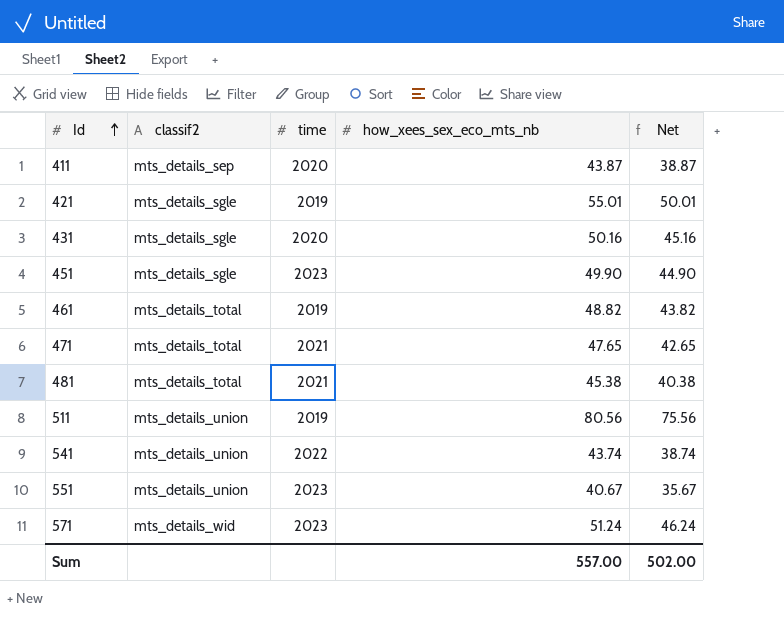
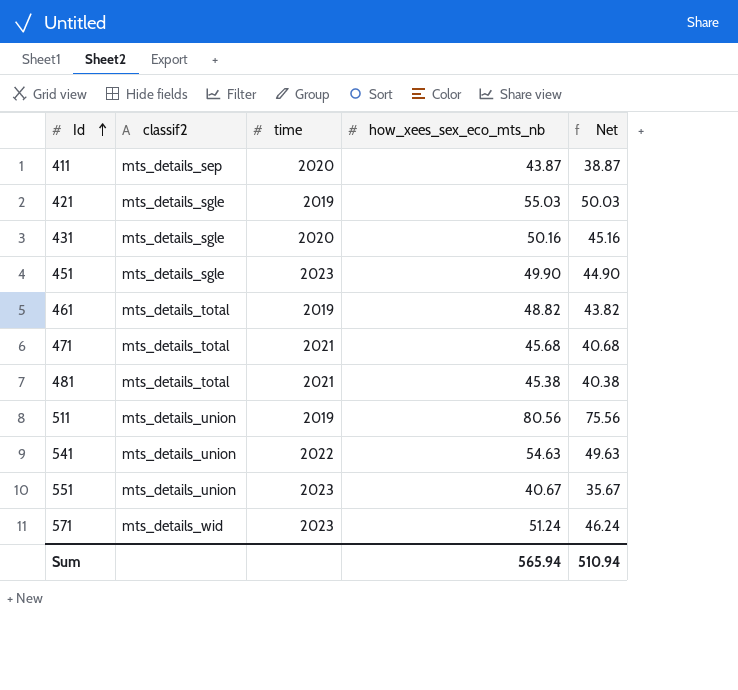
421 | how_xees_sex_eco_mts_nb: 55.01 -> 55.03
421 | Net: 50.01 -> 50.03
471 | how_xees_sex_eco_mts_nb: 47.65 -> 45.68
471 | Net: 42.65 -> 40.68
541 | how_xees_sex_eco_mts_nb: 43.74 -> 54.63
541 | Net: 38.74 -> 49.63
Sum | how_xees_sex_eco_mts_nb: 557.00 -> 565.94
Sum | Net: 502.00 -> 510.94

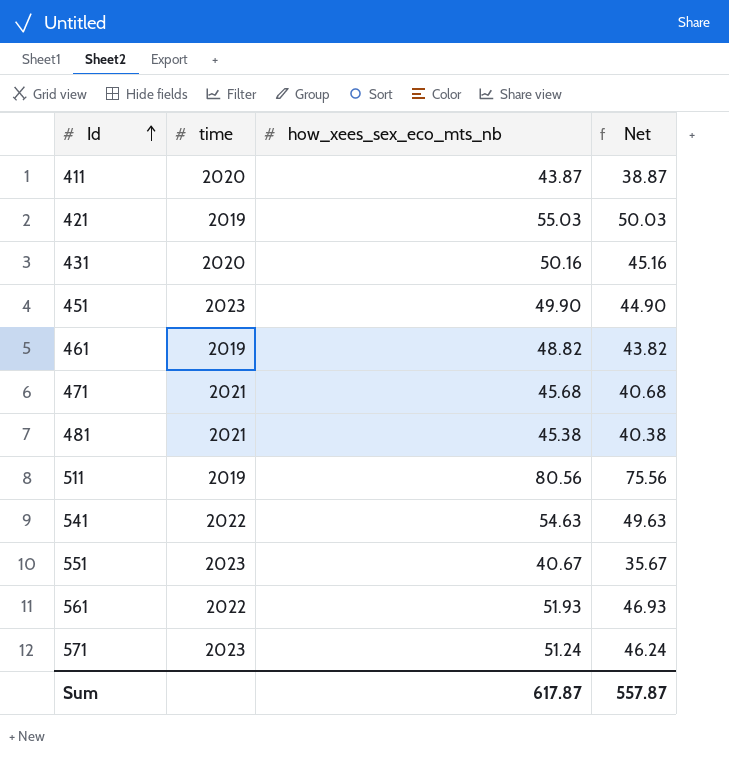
column classif2 | position: 2 -> none
row 561: none -> 2022 | 51.93 | 46.93
Sum | how_xees_sex_eco_mts_nb: 565.94 -> 617.87
Sum | Net: 510.94 -> 557.87

